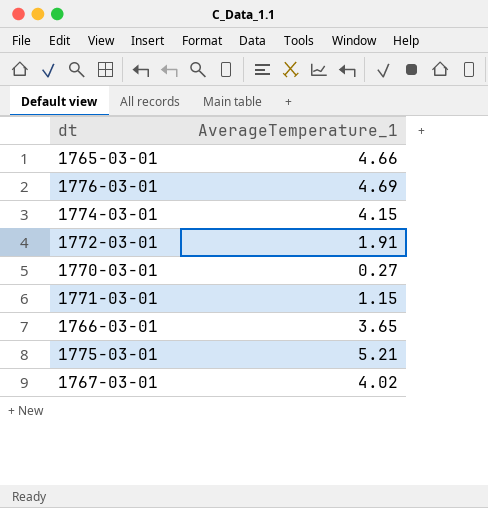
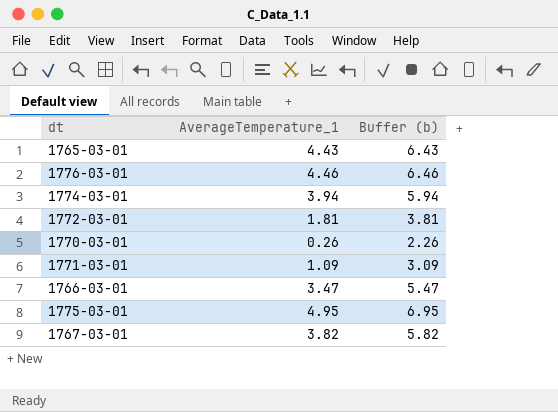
column Buffer (b) | formula: none -> [AverageTemperature_1] + 2
1765-03-01 | AverageTemperature_1: 4.66 -> 4.43
1776-03-01 | AverageTemperature_1: 4.69 -> 4.46
1774-03-01 | AverageTemperature_1: 4.15 -> 3.94
1772-03-01 | AverageTemperature_1: 1.91 -> 1.81
1770-03-01 | AverageTemperature_1: 0.27 -> 0.26
1771-03-01 | AverageTemperature_1: 1.15 -> 1.09
1766-03-01 | AverageTemperature_1: 3.65 -> 3.47
1775-03-01 | AverageTemperature_1: 5.21 -> 4.95
1767-03-01 | AverageTemperature_1: 4.02 -> 3.82

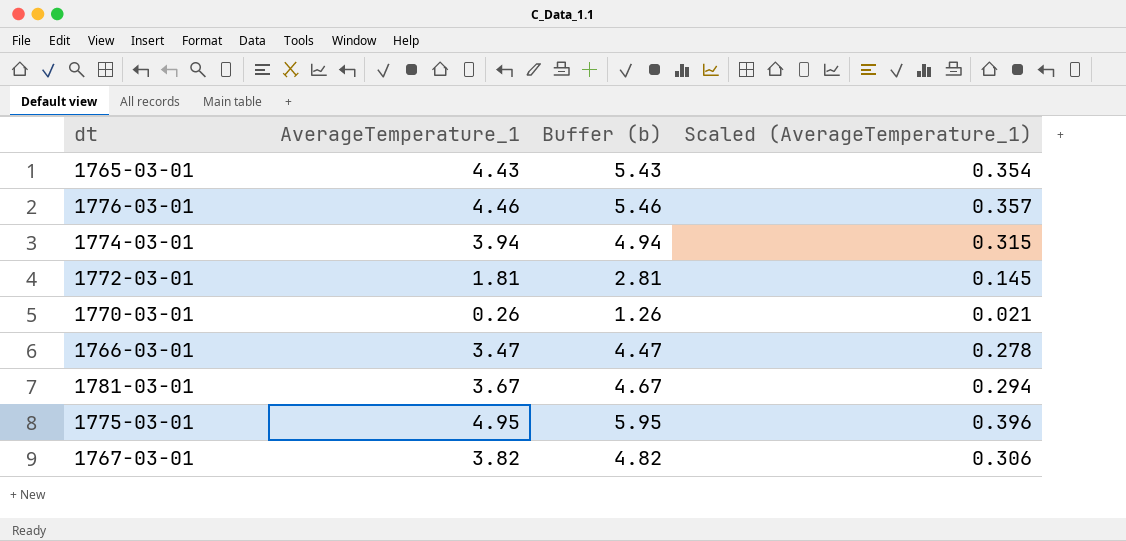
column Buffer (b) | formula: [AverageTemperature_1] + 2 -> [AverageTemperature_1] + 1
column Scaled (AverageTemperature_1) | formula: none -> [AverageTemperature_1] * 0.08
row 1771-03-01: 1.09 | 3.09 -> none
row 1781-03-01: none -> 3.67 | 4.67 | 0.294

